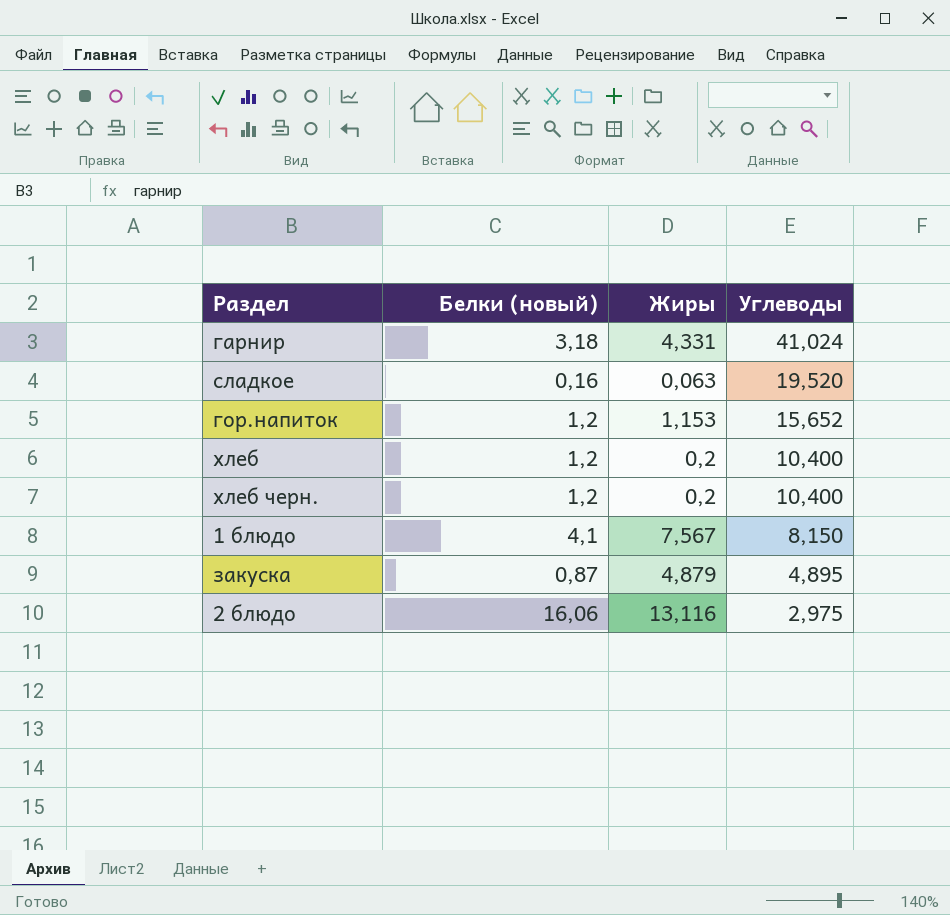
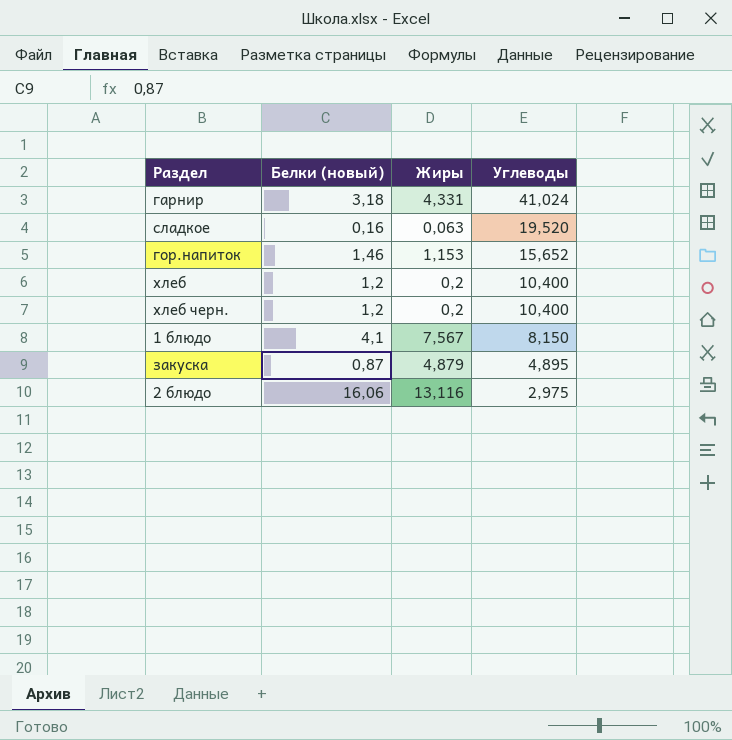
гор.напиток | Белки (новый): 1,2 -> 1,46

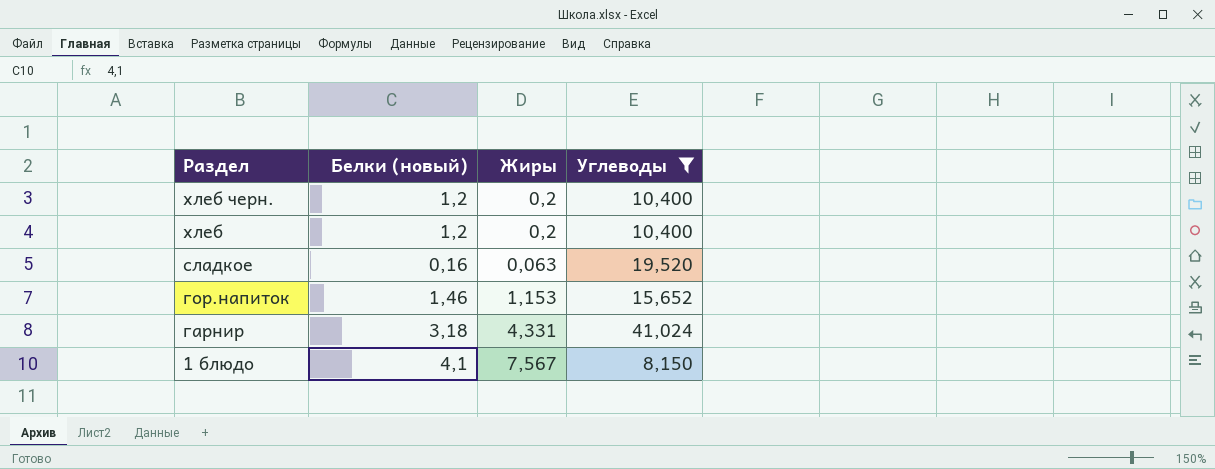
filter: none -> Углеводы >= 8,150
row order: Углеводы descending -> Раздел descending

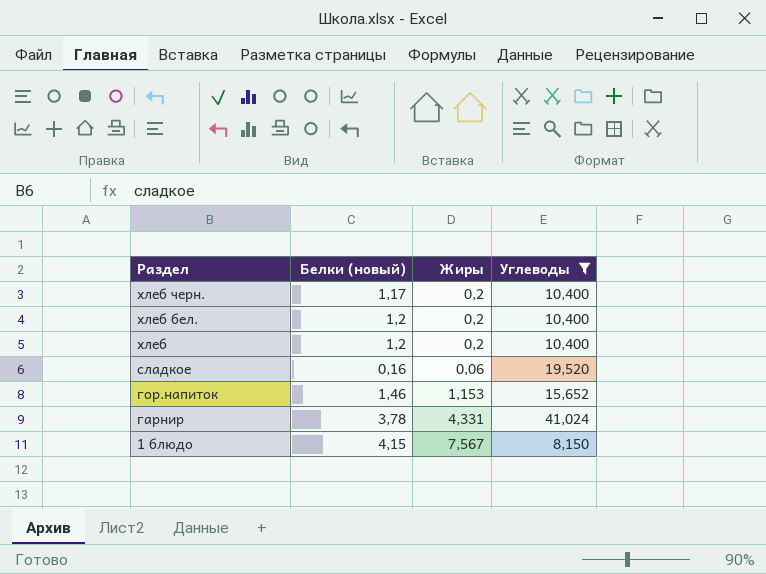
хлеб черн. | Белки (новый): 1,2 -> 1,17
row хлеб бел.: none -> 1,2 | 0,2 | 10,400
сладкое | Жиры: 0,063 -> 0,06
гарнир | Белки (новый): 3,18 -> 3,78
1 блюдо | Белки (новый): 4,1 -> 4,15

